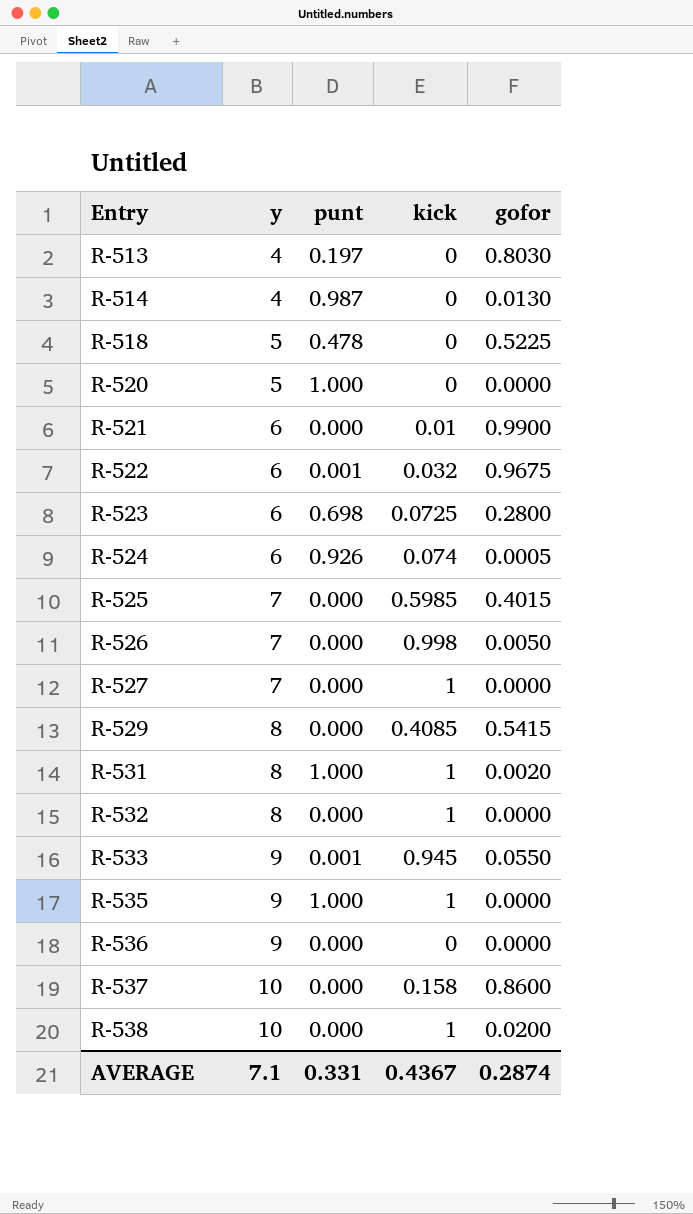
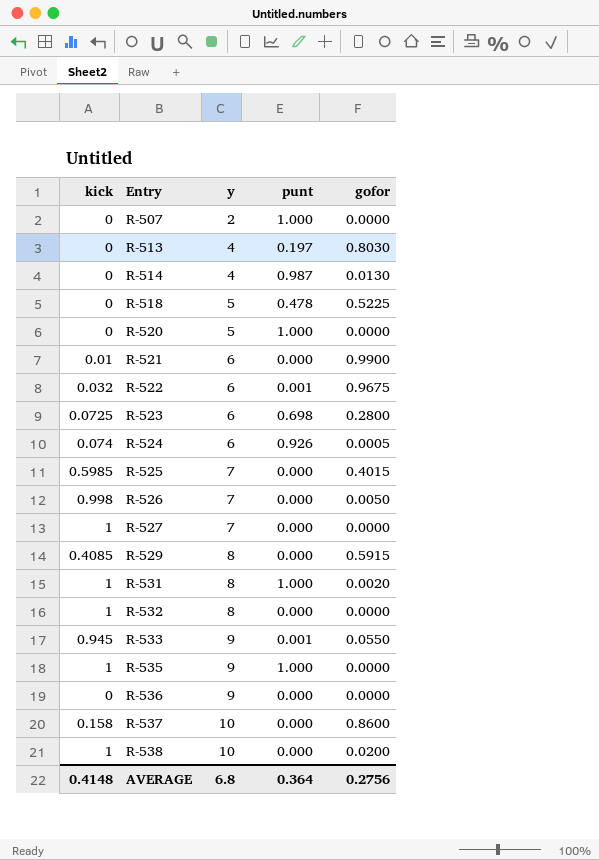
column kick | position: 4 -> 1
row R-507: none -> 0 | 2 | 1.000 | 0.0000
R-529 | gofor: 0.5415 -> 0.5915
AVERAGE | kick: 0.4367 -> 0.4148
AVERAGE | y: 7.1 -> 6.8
AVERAGE | punt: 0.331 -> 0.364
AVERAGE | gofor: 0.2874 -> 0.2756

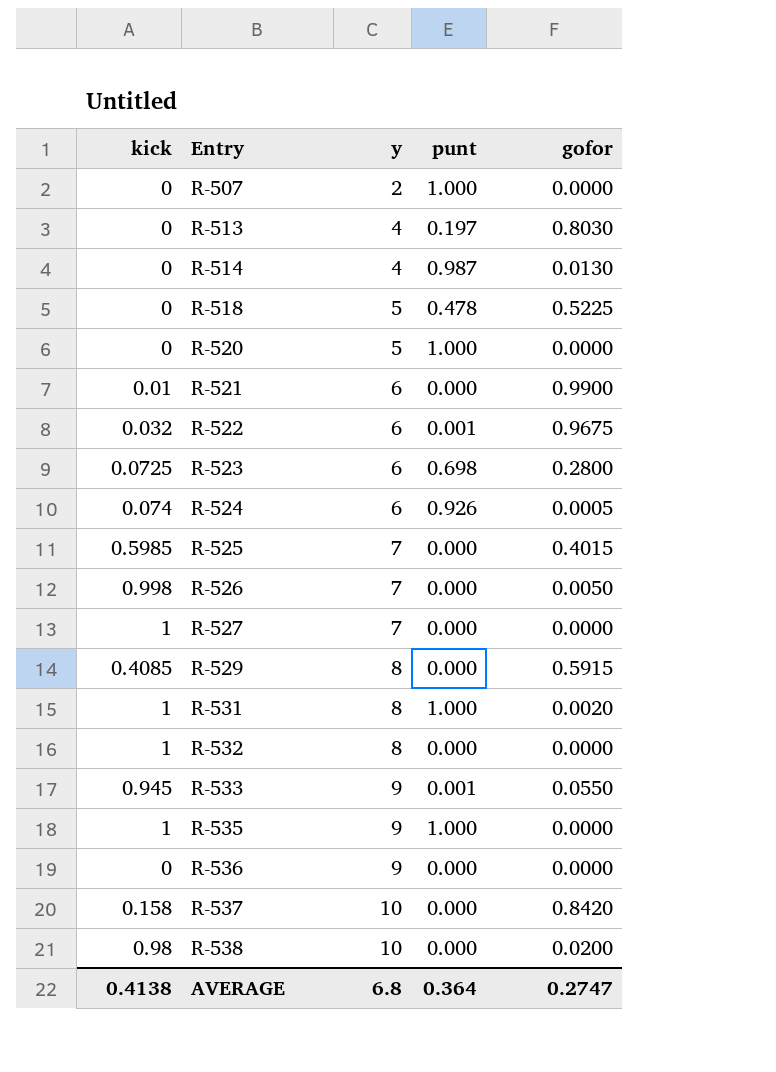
R-537 | gofor: 0.8600 -> 0.8420
R-538 | kick: 1 -> 0.98
AVERAGE | kick: 0.4148 -> 0.4138
AVERAGE | gofor: 0.2756 -> 0.2747

